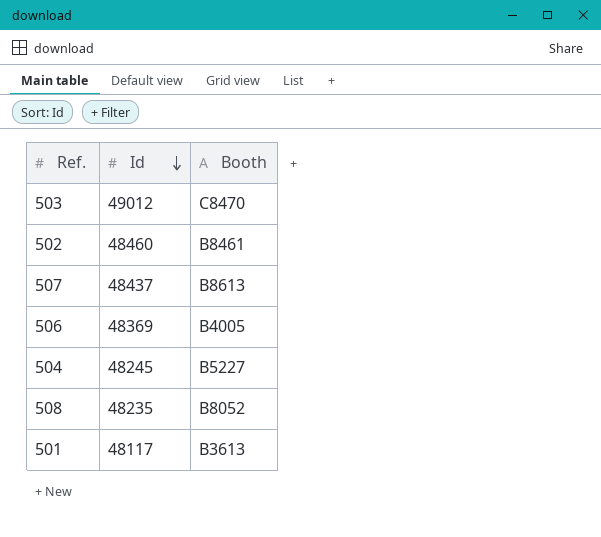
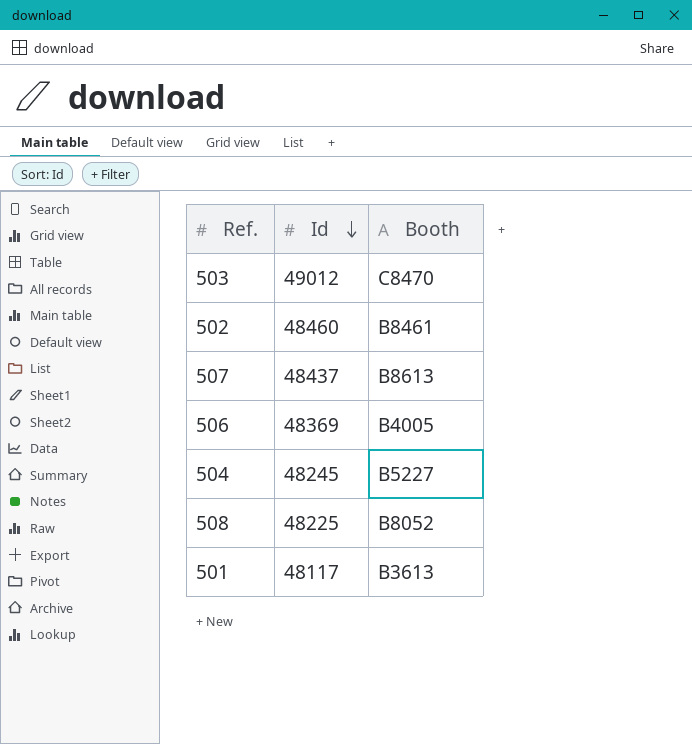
508 | Id: 48235 -> 48225

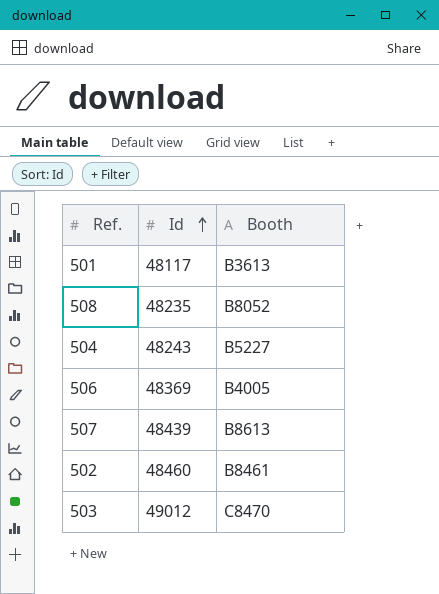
row order: Id descending -> Id ascending
508 | Id: 48225 -> 48235
504 | Id: 48245 -> 48243
507 | Id: 48437 -> 48439

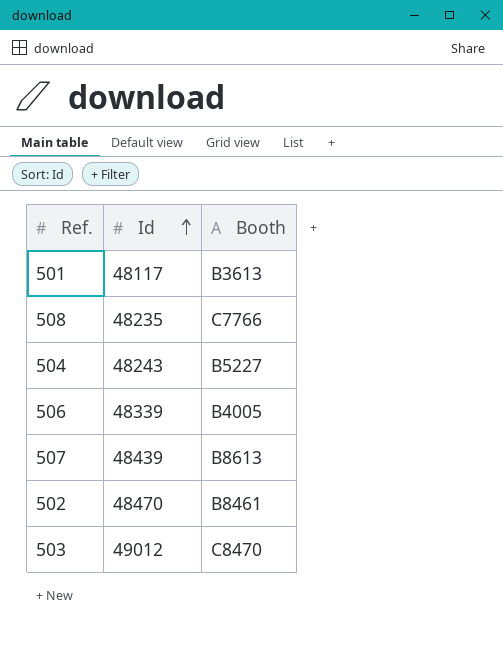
508 | Booth: B8052 -> C7766
506 | Id: 48369 -> 48339
502 | Id: 48460 -> 48470

